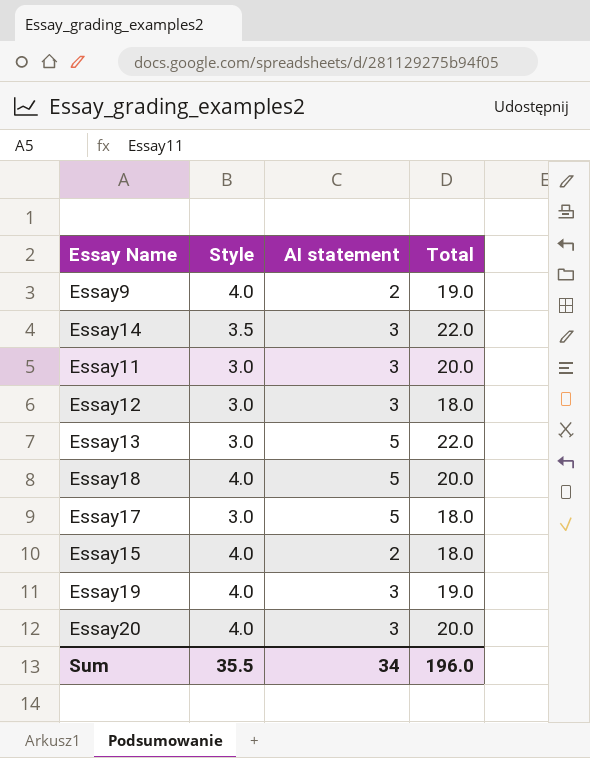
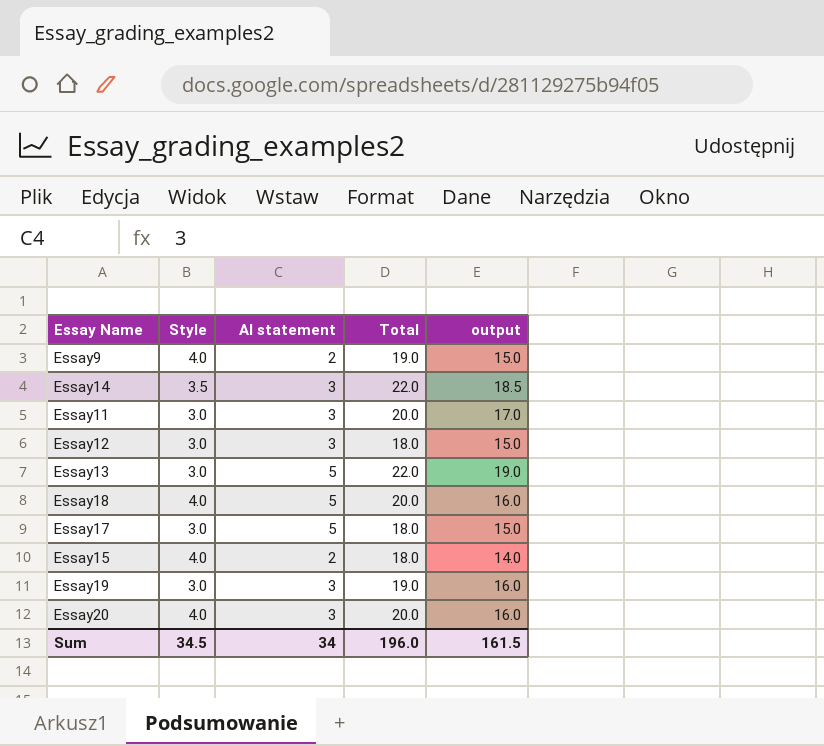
column output | formula: none -> [Total] - [Style]
Essay19 | Style: 4.0 -> 3.0
Sum | Style: 35.5 -> 34.5

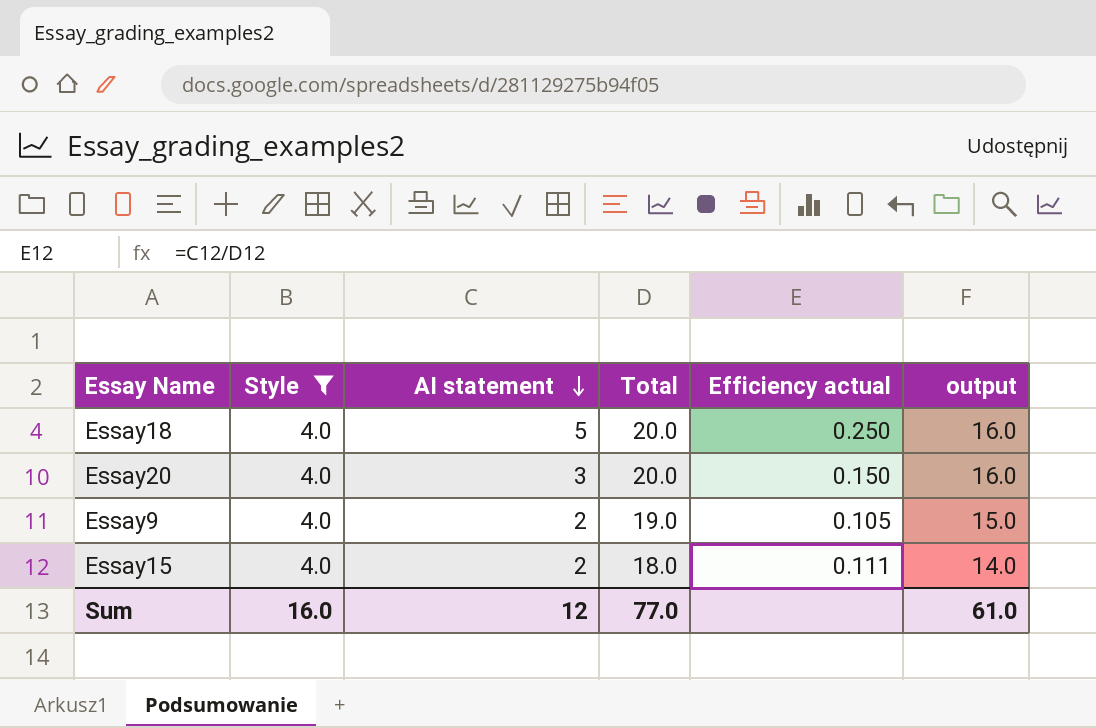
filter: none -> Style = 4.0
row order: none -> AI statement descending
column Efficiency actual | formula: none -> [AI statement] / [Total]
Sum | Style: 34.5 -> 16.0
Sum | AI statement: 34 -> 12
Sum | Total: 196.0 -> 77.0
Sum | output: 161.5 -> 61.0

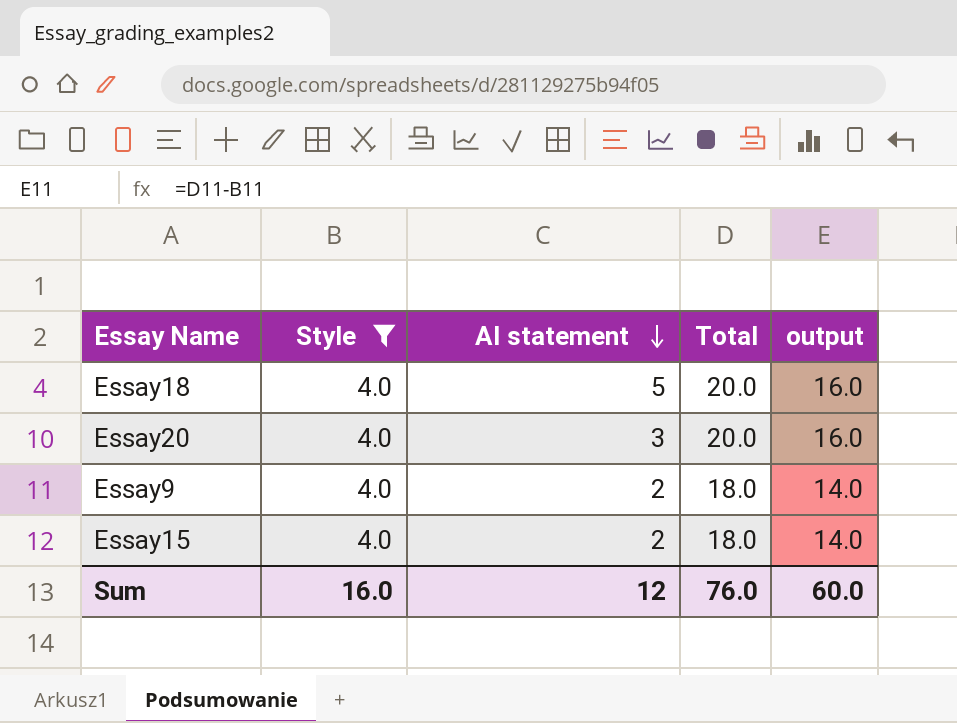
column Efficiency actual | formula: [AI statement] / [Total] -> none
Essay9 | Total: 19.0 -> 18.0
Essay9 | output: 15.0 -> 14.0
Sum | Total: 77.0 -> 76.0
Sum | output: 61.0 -> 60.0

